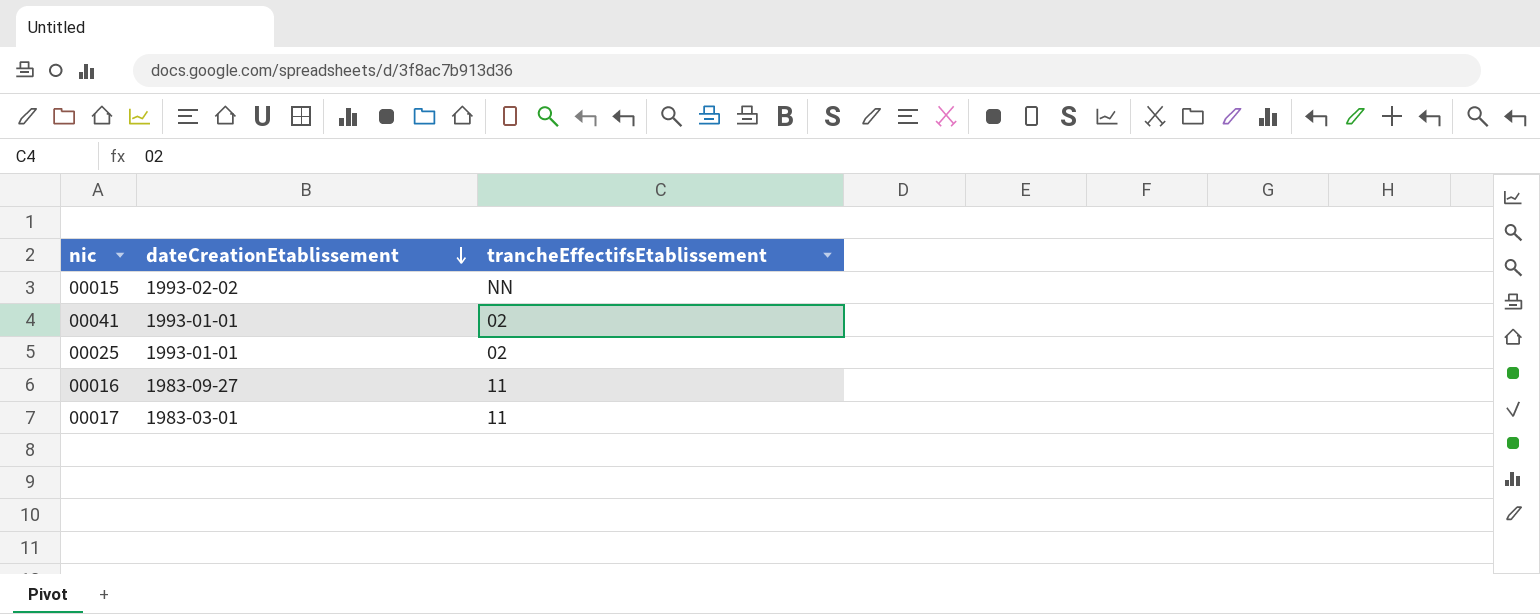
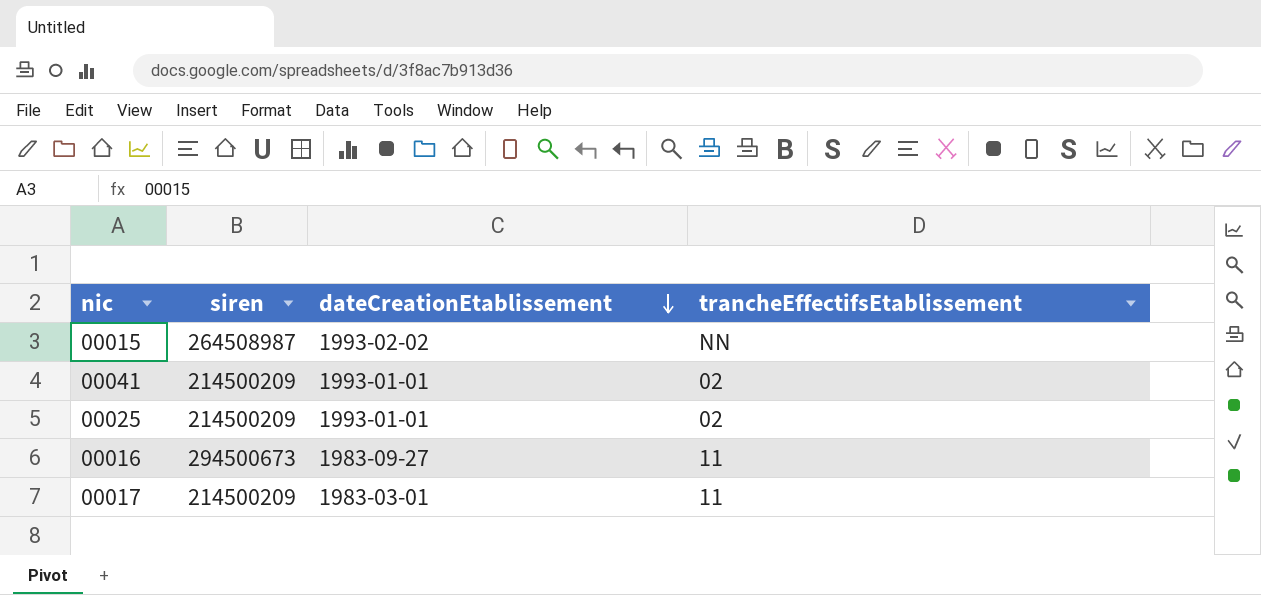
column siren | position: none -> 2

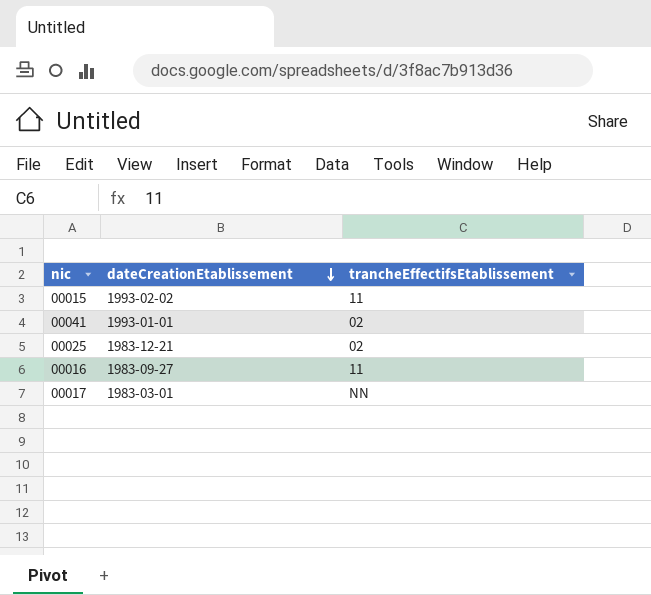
column siren | position: 2 -> none
00015 | trancheEffectifsEtablissement: NN -> 11
00025 | dateCreationEtablissement: 1993-01-01 -> 1983-12-21
00017 | trancheEffectifsEtablissement: 11 -> NN

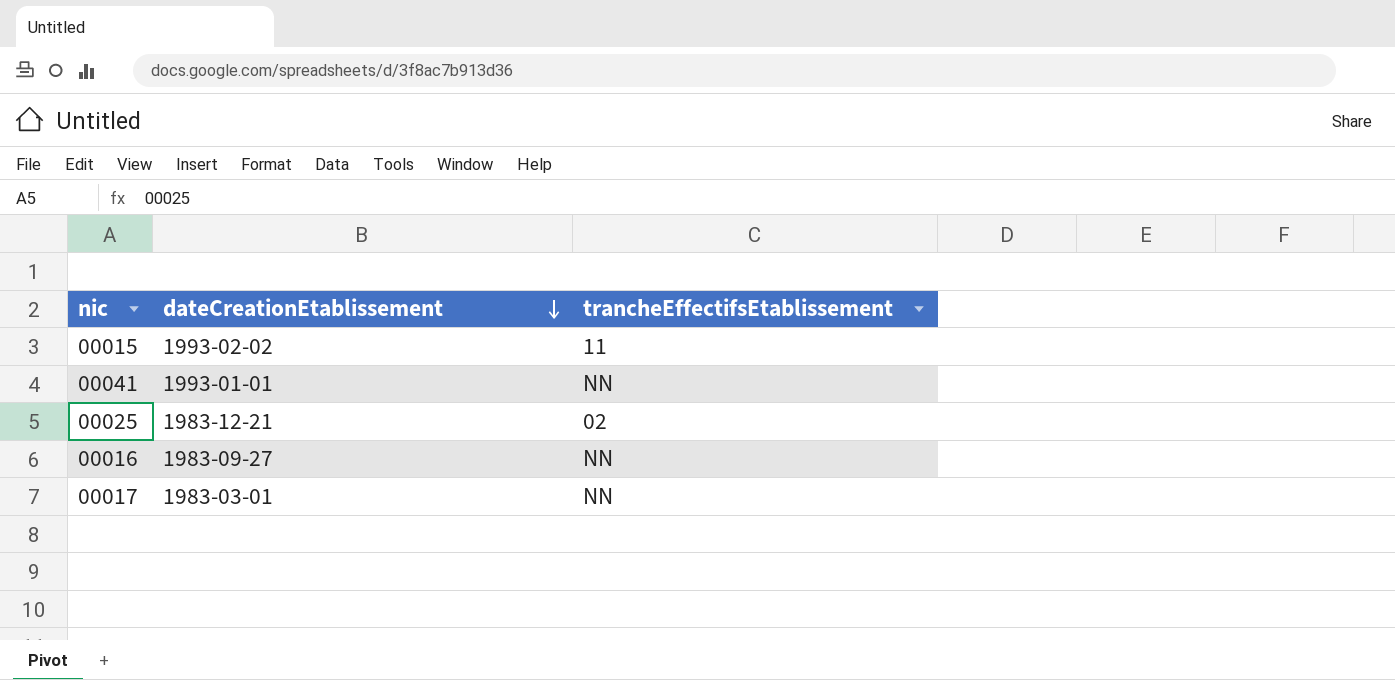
00041 | trancheEffectifsEtablissement: 02 -> NN
00016 | trancheEffectifsEtablissement: 11 -> NN

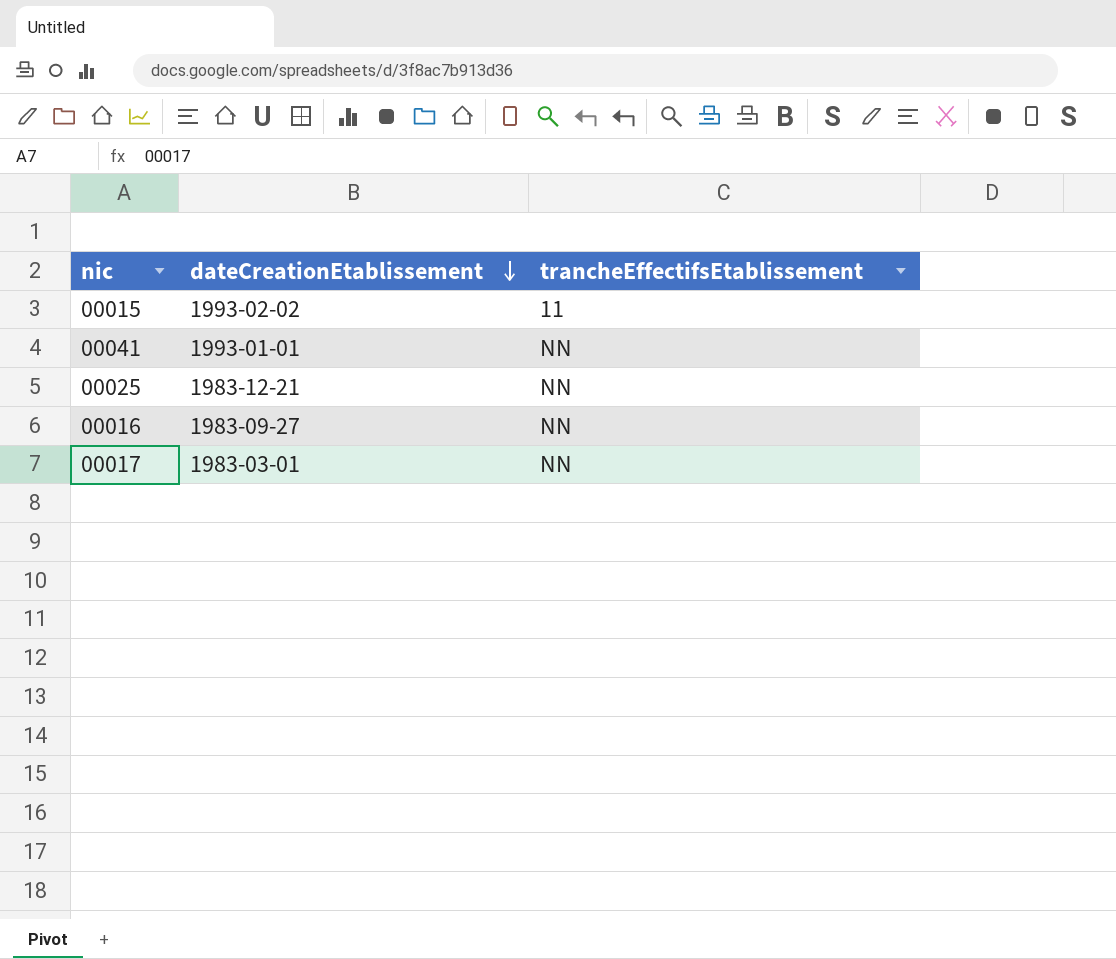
00025 | trancheEffectifsEtablissement: 02 -> NN

